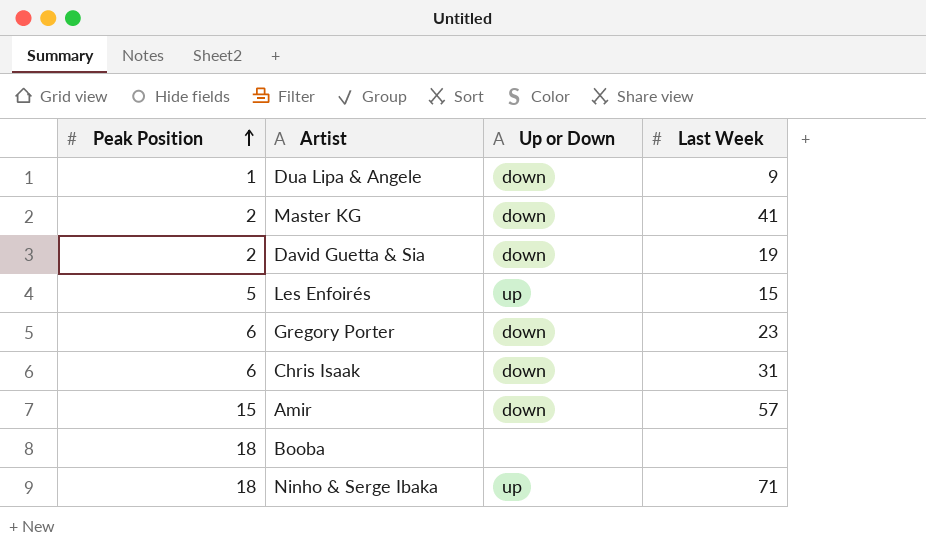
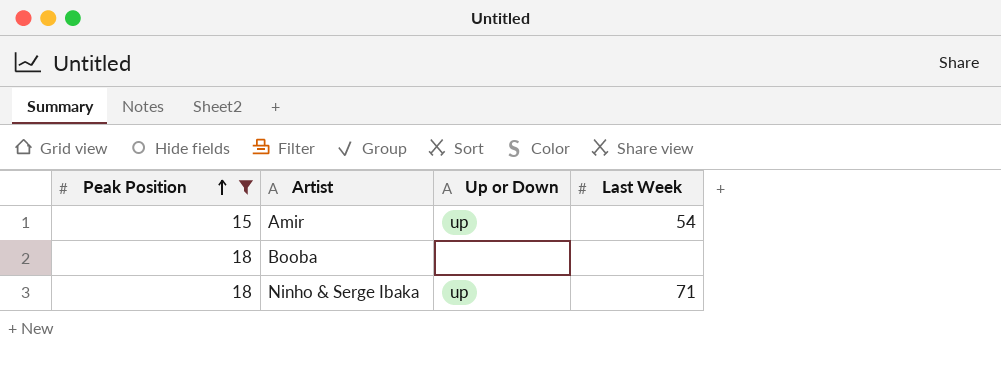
filter: none -> Peak Position >= 15
Amir | Up or Down: down -> up
Amir | Last Week: 57 -> 54

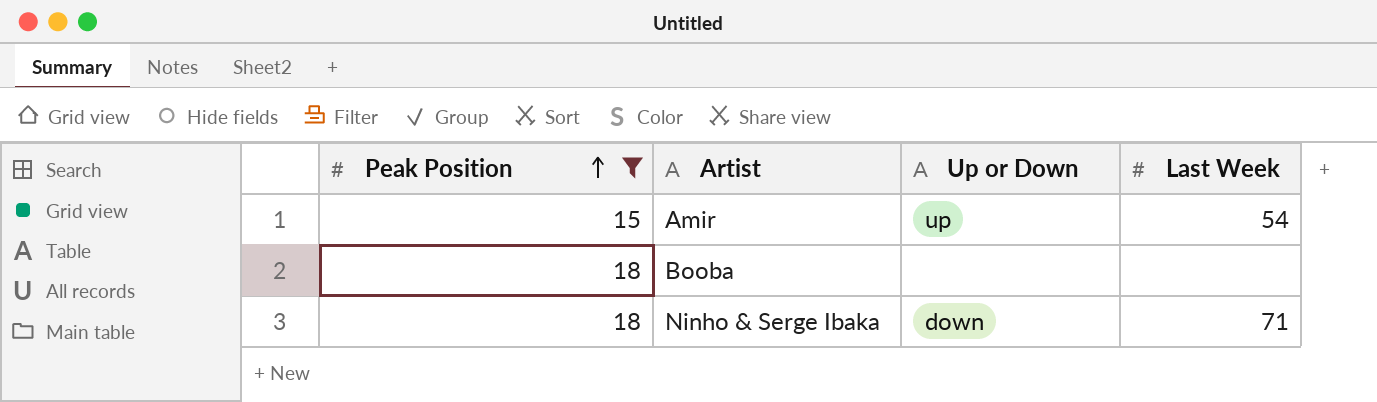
Ninho & Serge Ibaka | Up or Down: up -> down

